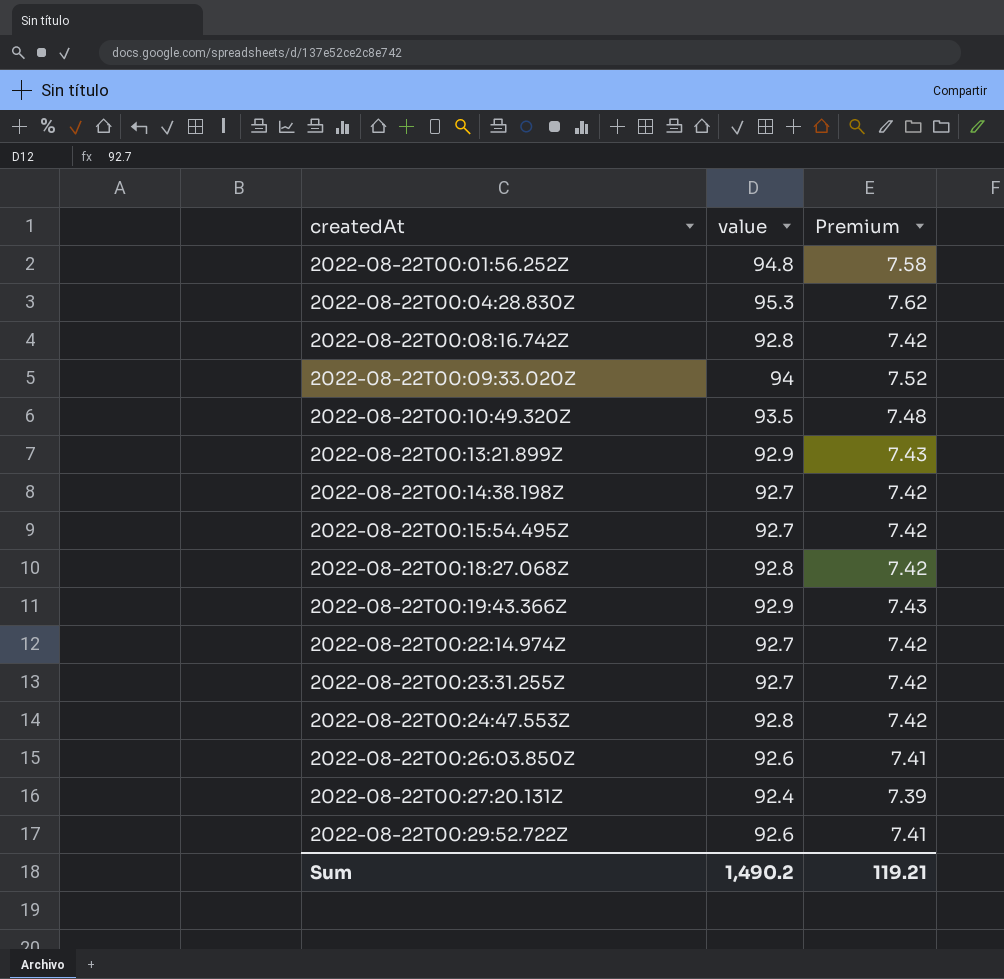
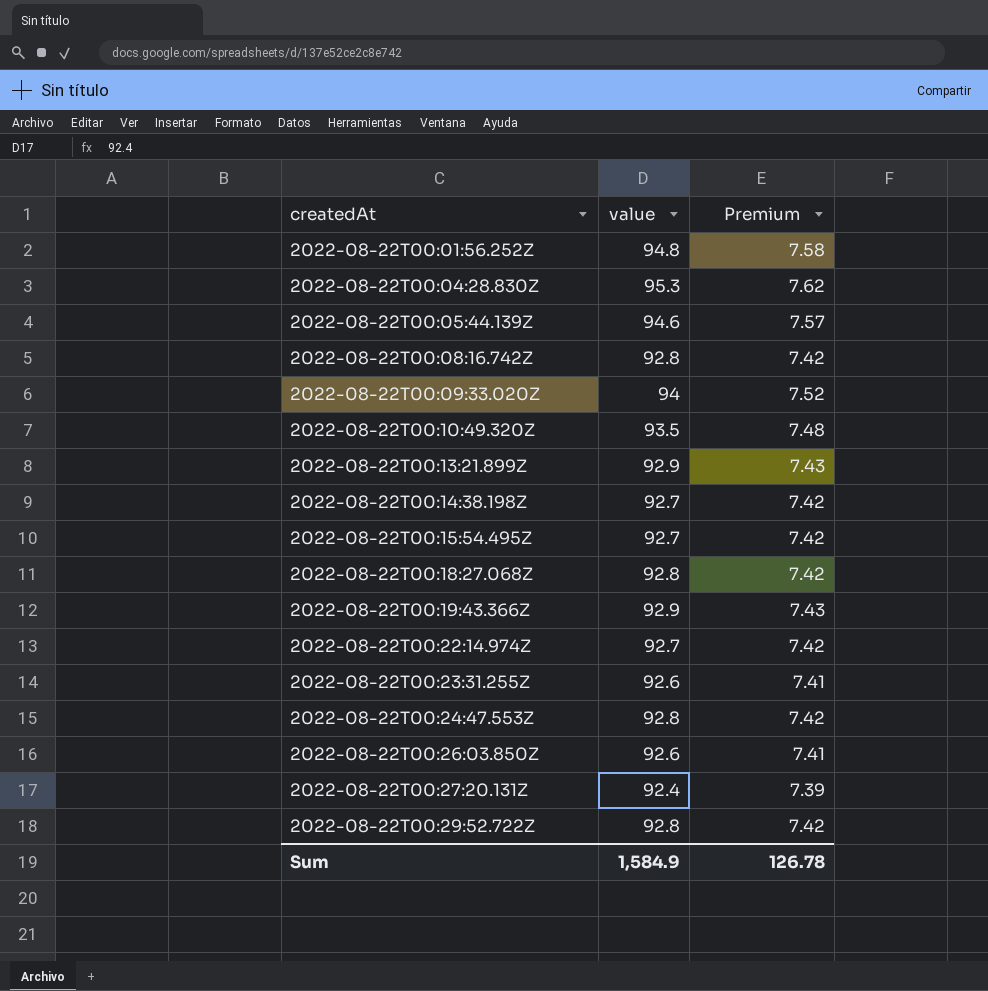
row 2022-08-22T00:05:44.139Z: none -> 94.6 | 7.57
2022-08-22T00:23:31.255Z | value: 92.7 -> 92.6
2022-08-22T00:23:31.255Z | Premium: 7.42 -> 7.41
2022-08-22T00:29:52.722Z | value: 92.6 -> 92.8
2022-08-22T00:29:52.722Z | Premium: 7.41 -> 7.42
Sum | value: 1,490.2 -> 1,584.9
Sum | Premium: 119.21 -> 126.78

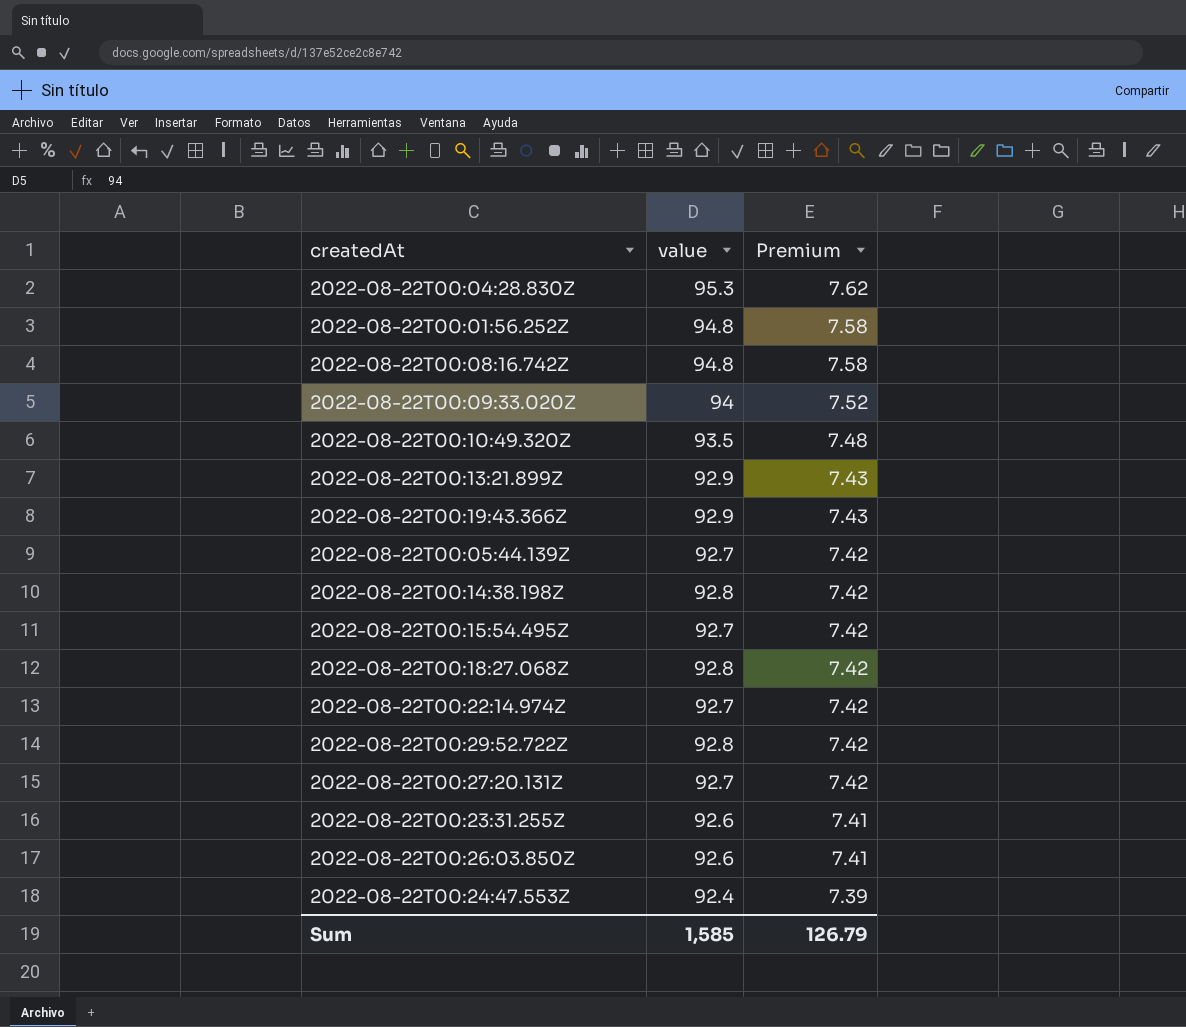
row order: createdAt ascending -> Premium descending
2022-08-22T00:08:16.742Z | value: 92.8 -> 94.8
2022-08-22T00:08:16.742Z | Premium: 7.42 -> 7.58
2022-08-22T00:05:44.139Z | value: 94.6 -> 92.7
2022-08-22T00:05:44.139Z | Premium: 7.57 -> 7.42
2022-08-22T00:14:38.198Z | value: 92.7 -> 92.8
2022-08-22T00:27:20.131Z | value: 92.4 -> 92.7
2022-08-22T00:27:20.131Z | Premium: 7.39 -> 7.42
2022-08-22T00:24:47.553Z | value: 92.8 -> 92.4
2022-08-22T00:24:47.553Z | Premium: 7.42 -> 7.39
Sum | value: 1,584.9 -> 1,585
Sum | Premium: 126.78 -> 126.79

